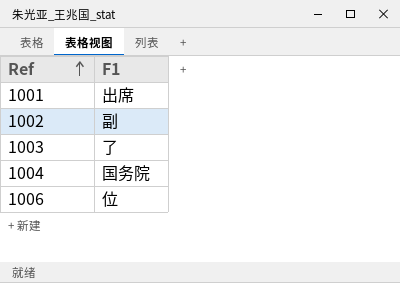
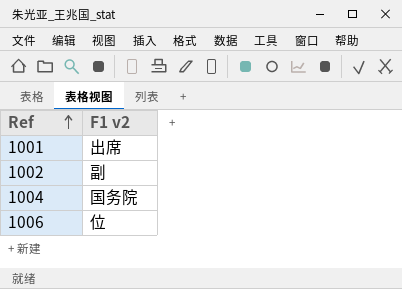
column name: F1 -> F1 v2
row 1003: 了 -> none

